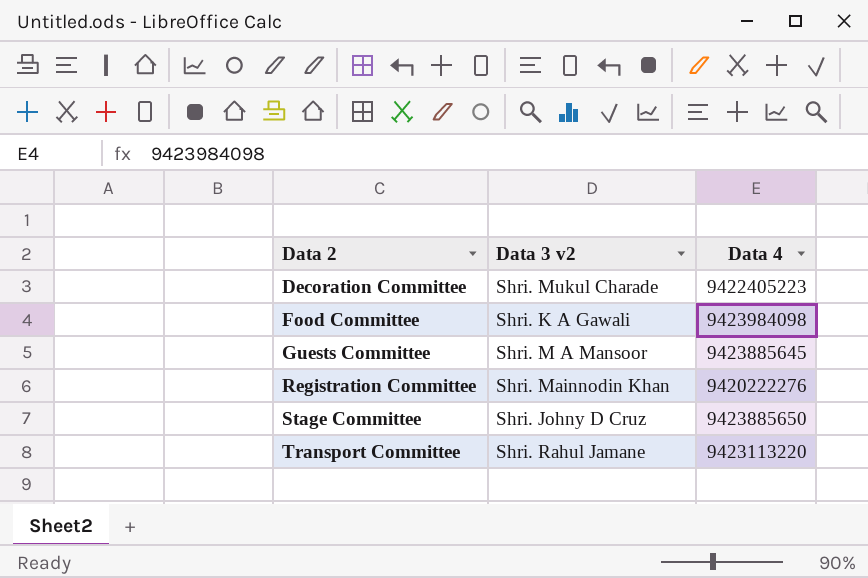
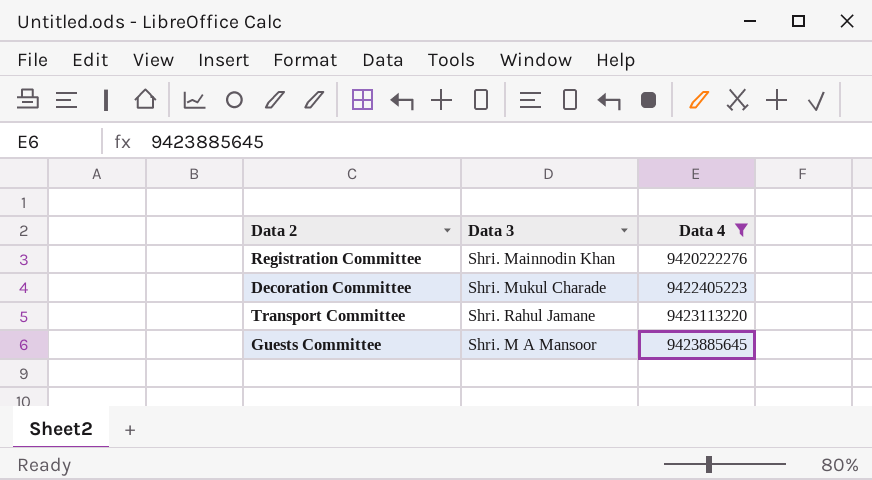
filter: none -> Data 4 <= 9423885645
row order: Data 2 ascending -> Data 4 ascending
column name: Data 3 v2 -> Data 3

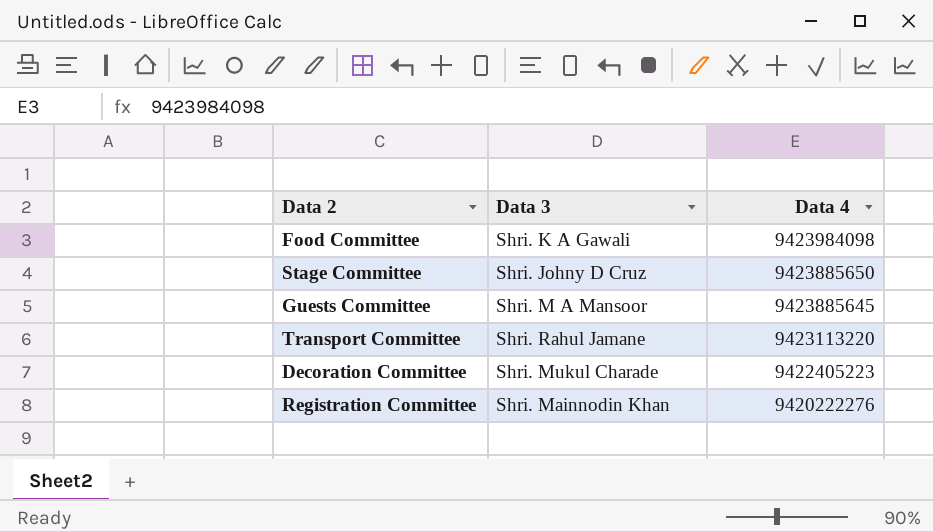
filter: Data 4 <= 9423885645 -> none
row order: Data 4 ascending -> Data 4 descending

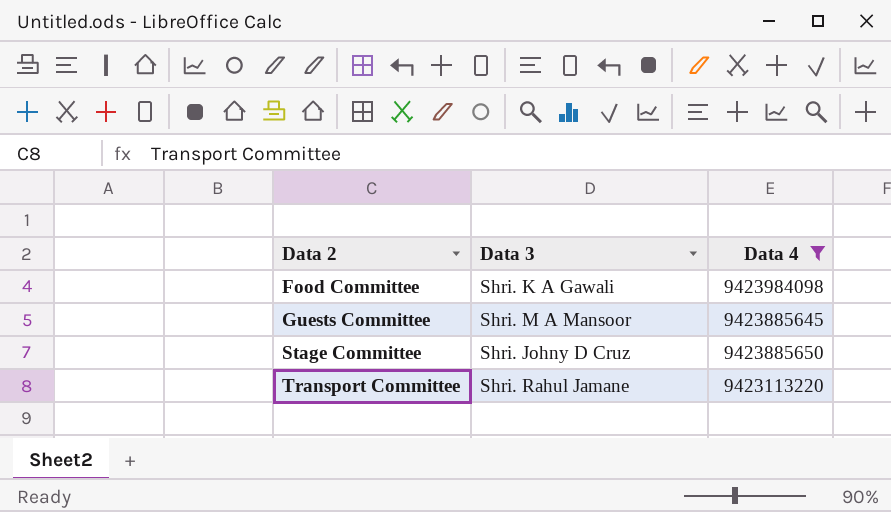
filter: none -> Data 4 >= 9423113220
row order: Data 4 descending -> Data 2 ascending

